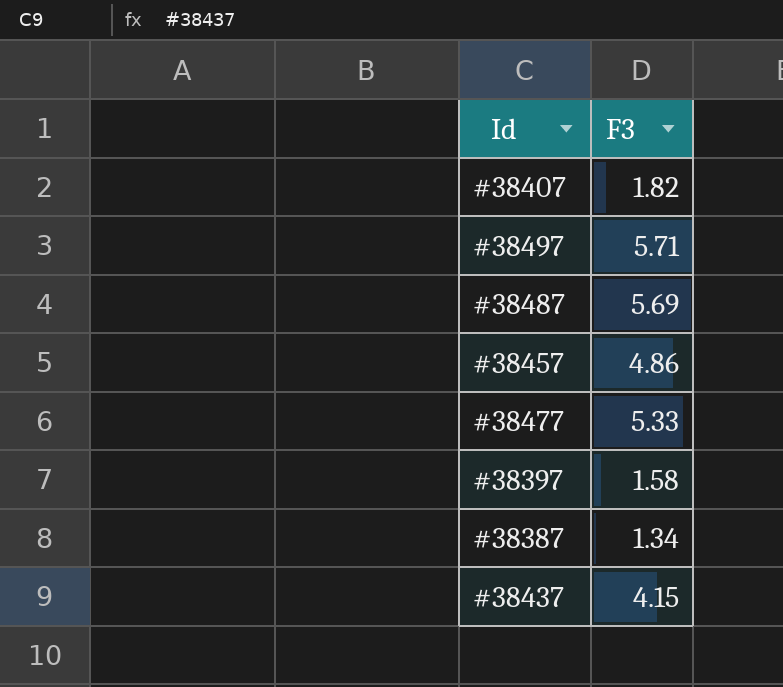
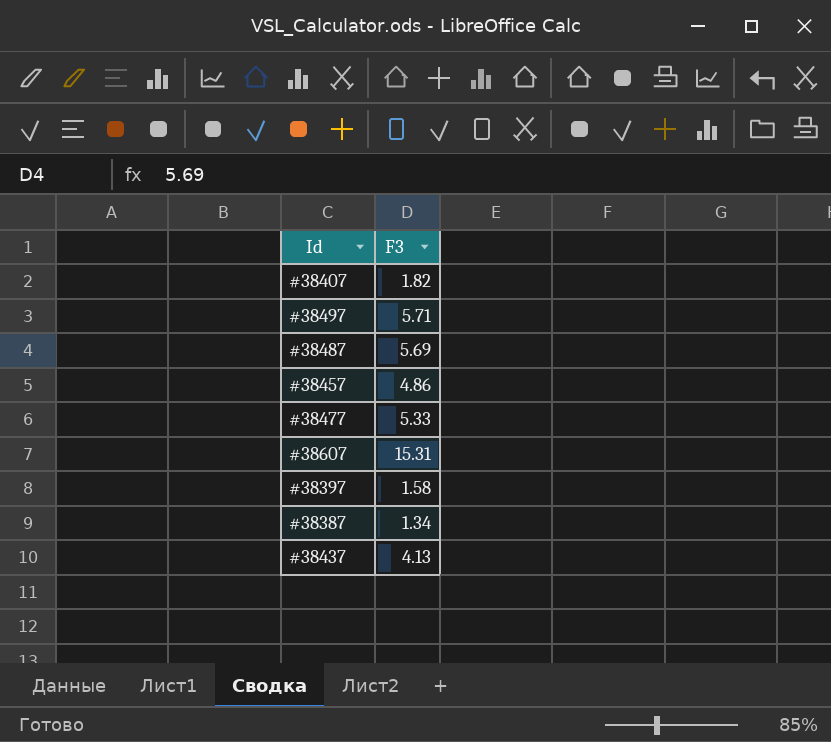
row #38607: none -> 15.31
#38437 | F3: 4.15 -> 4.13

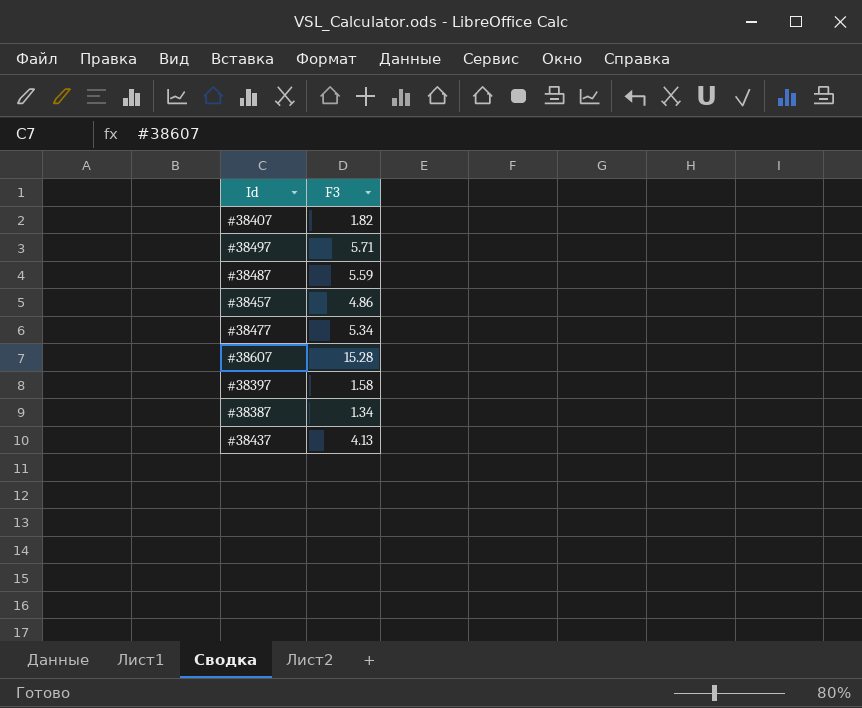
#38487 | F3: 5.69 -> 5.59
#38477 | F3: 5.33 -> 5.34
#38607 | F3: 15.31 -> 15.28

